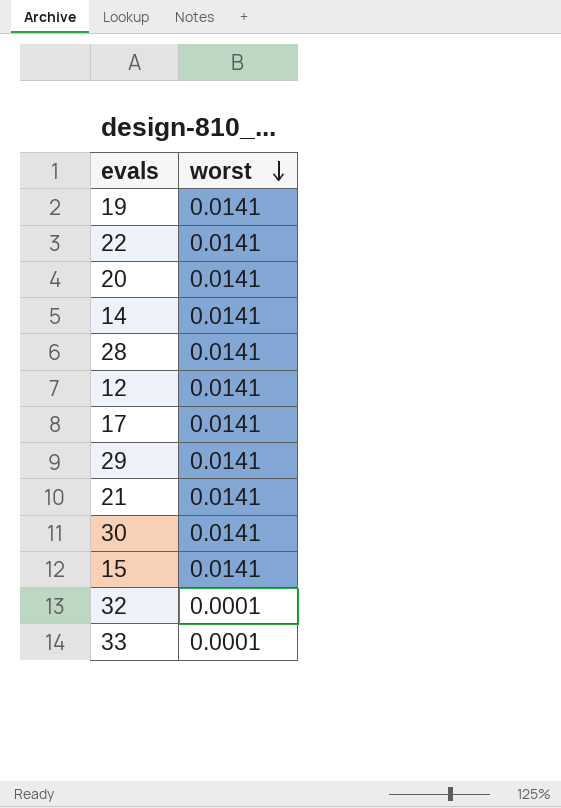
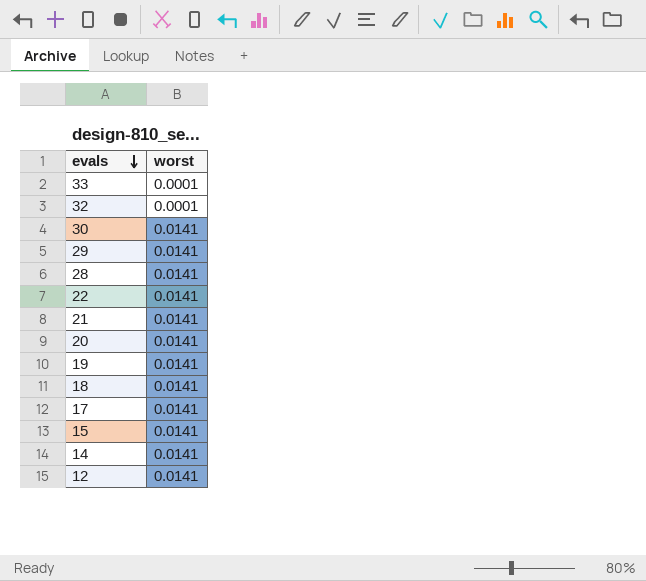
row order: worst descending -> evals descending
row 18: none -> 0.0141

